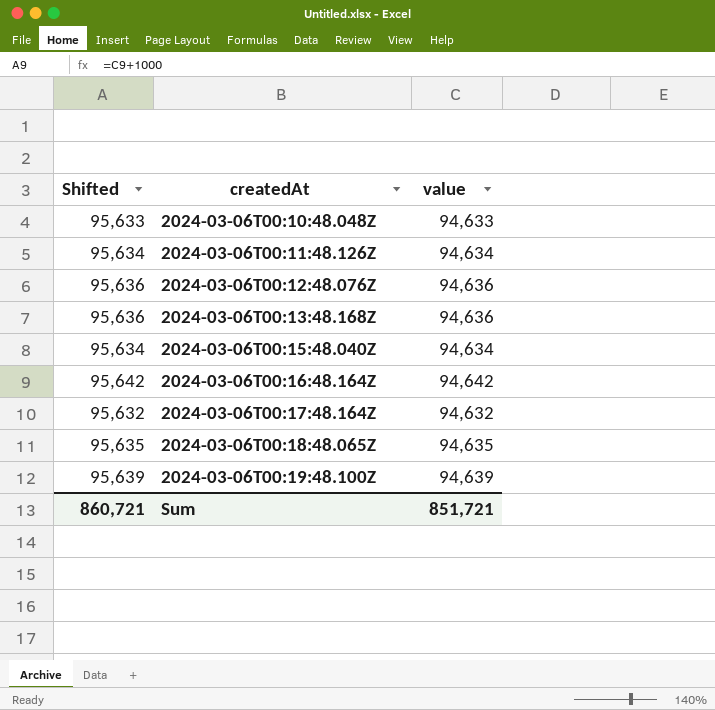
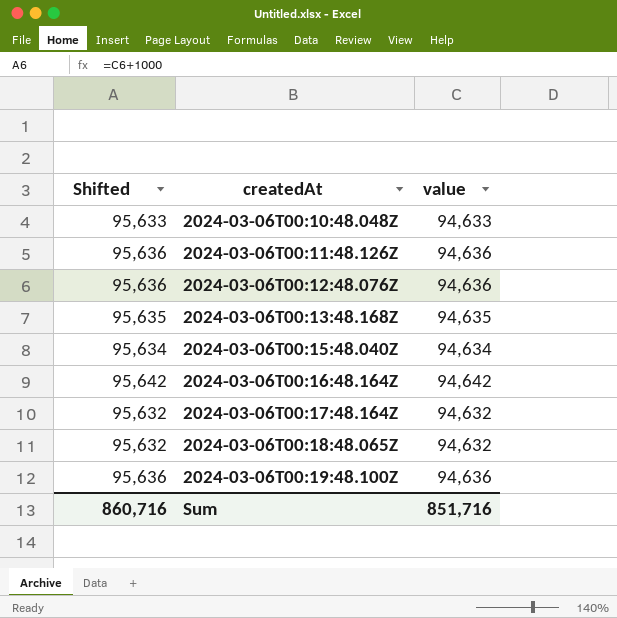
2024-03-06T00:11:48.126Z | Shifted: 95,634 -> 95,636
2024-03-06T00:11:48.126Z | value: 94,634 -> 94,636
2024-03-06T00:13:48.168Z | Shifted: 95,636 -> 95,635
2024-03-06T00:13:48.168Z | value: 94,636 -> 94,635
2024-03-06T00:18:48.065Z | Shifted: 95,635 -> 95,632
2024-03-06T00:18:48.065Z | value: 94,635 -> 94,632
2024-03-06T00:19:48.100Z | Shifted: 95,639 -> 95,636
2024-03-06T00:19:48.100Z | value: 94,639 -> 94,636
Sum | Shifted: 860,721 -> 860,716
Sum | value: 851,721 -> 851,716

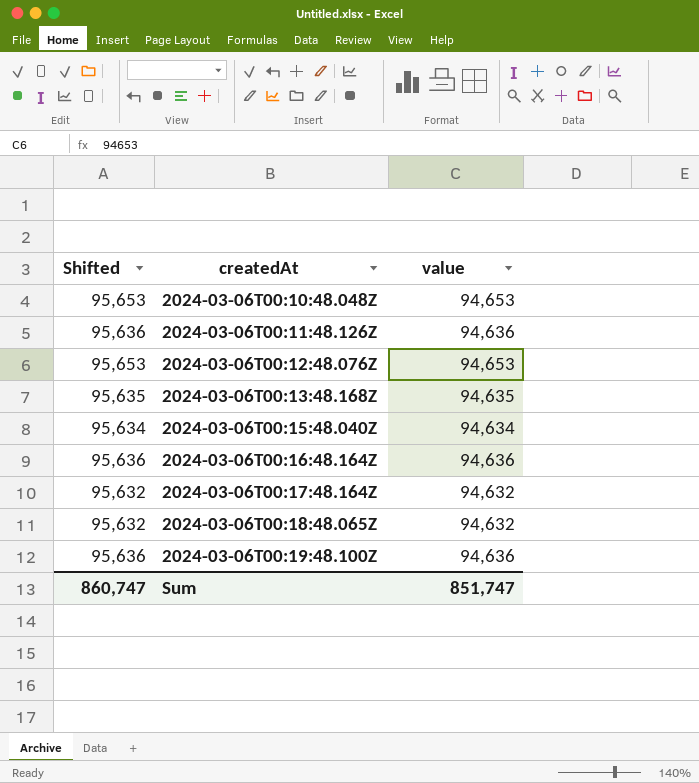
2024-03-06T00:10:48.048Z | Shifted: 95,633 -> 95,653
2024-03-06T00:10:48.048Z | value: 94,633 -> 94,653
2024-03-06T00:12:48.076Z | Shifted: 95,636 -> 95,653
2024-03-06T00:12:48.076Z | value: 94,636 -> 94,653
2024-03-06T00:16:48.164Z | Shifted: 95,642 -> 95,636
2024-03-06T00:16:48.164Z | value: 94,642 -> 94,636
Sum | Shifted: 860,716 -> 860,747
Sum | value: 851,716 -> 851,747

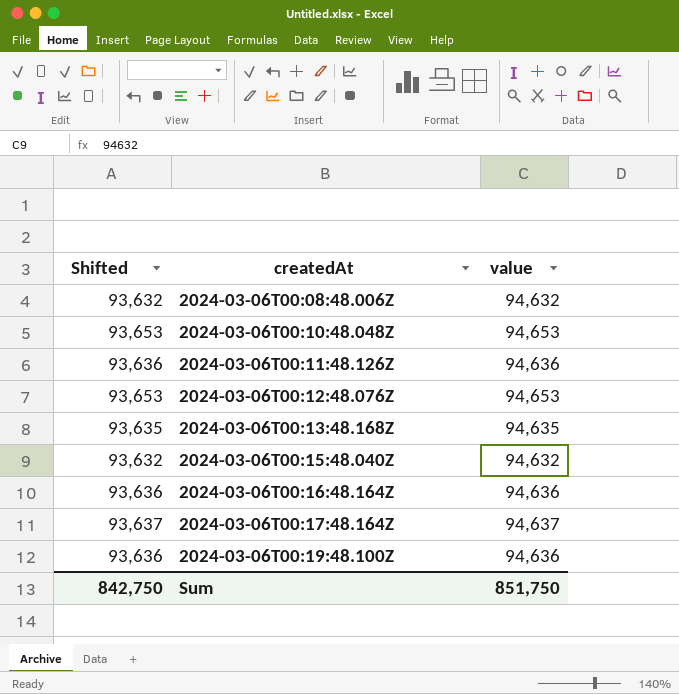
column Shifted | formula: [value] + 1000 -> [value] - 1000
row 2024-03-06T00:18:48.065Z: 95,632 | 94,632 -> none
row 2024-03-06T00:08:48.006Z: none -> 93,632 | 94,632
2024-03-06T00:15:48.040Z | value: 94,634 -> 94,632
2024-03-06T00:17:48.164Z | value: 94,632 -> 94,637
Sum | Shifted: 860,747 -> 842,750
Sum | value: 851,747 -> 851,750

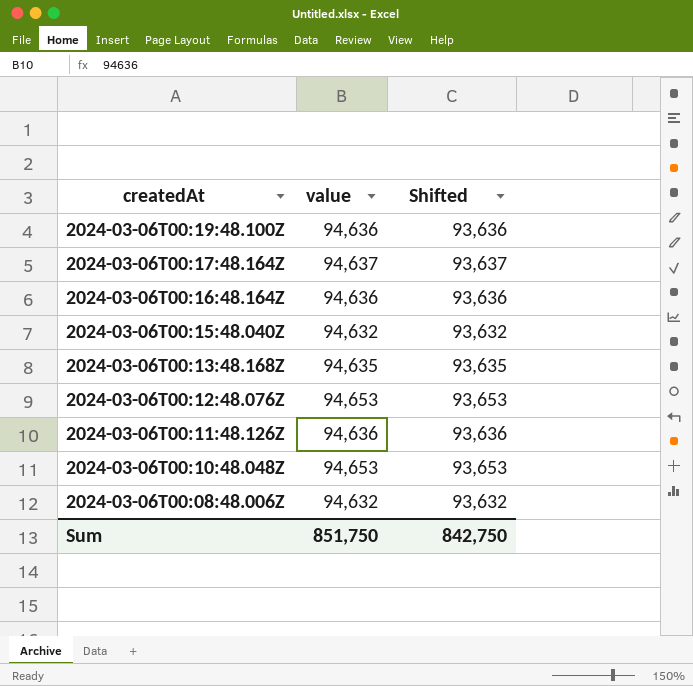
row order: createdAt ascending -> createdAt descending
column Shifted | position: 1 -> 3

